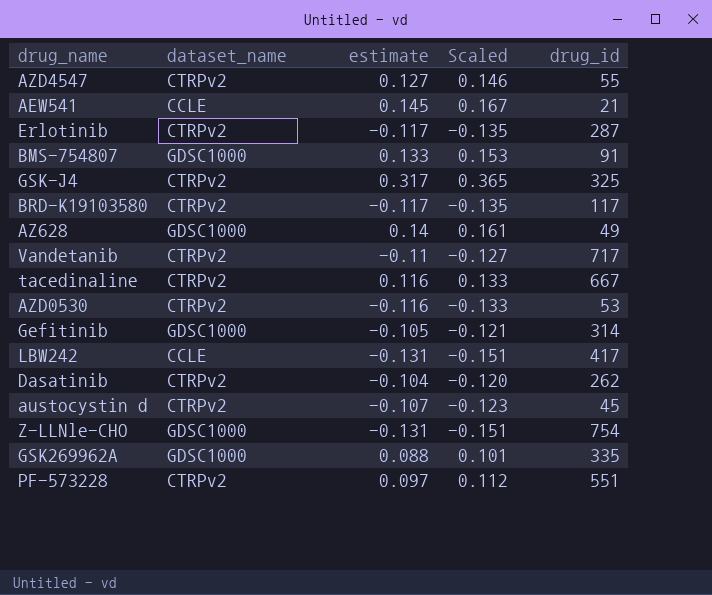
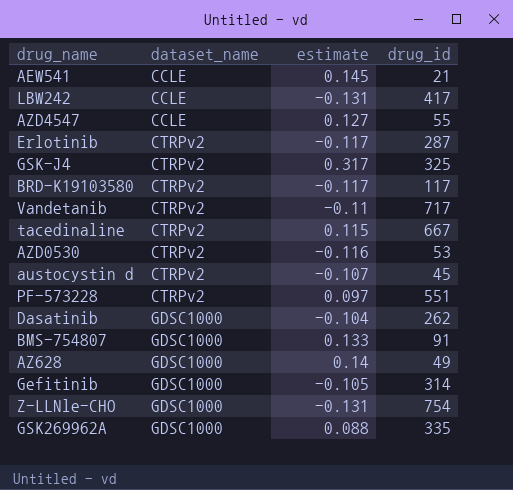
row order: none -> dataset_name ascending
column Scaled | formula: [estimate] * 1.15 -> none
AZD4547 | dataset_name: CTRPv2 -> CCLE
tacedinaline | estimate: 0.116 -> 0.115
Dasatinib | dataset_name: CTRPv2 -> GDSC1000

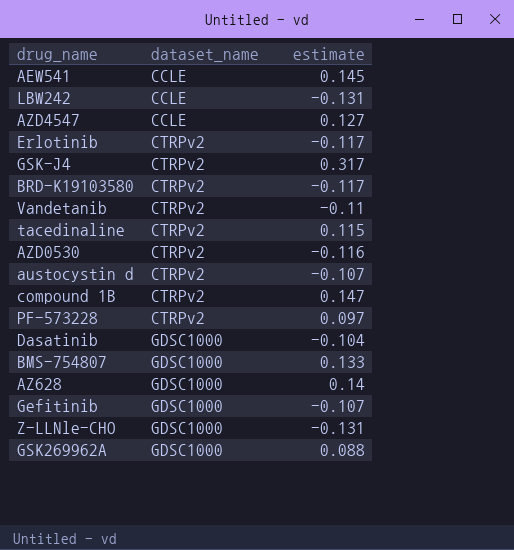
column drug_id | position: 4 -> none
row compound 1B: none -> CTRPv2 | 0.147
Gefitinib | estimate: -0.105 -> -0.107

